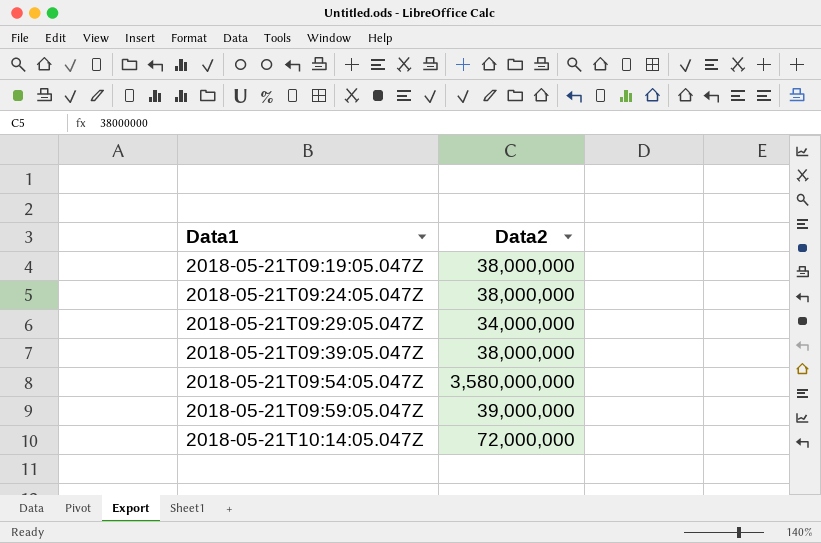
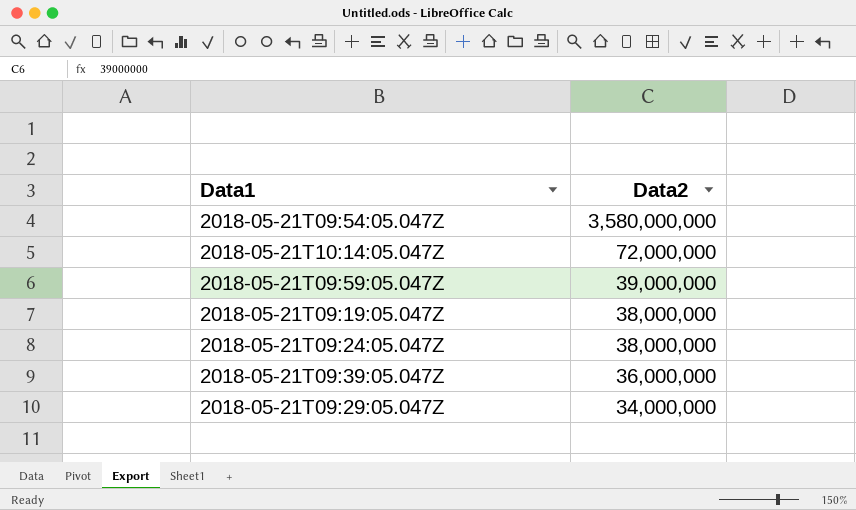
row order: Data1 ascending -> Data2 descending
2018-05-21T09:39:05.047Z | Data2: 38,000,000 -> 36,000,000

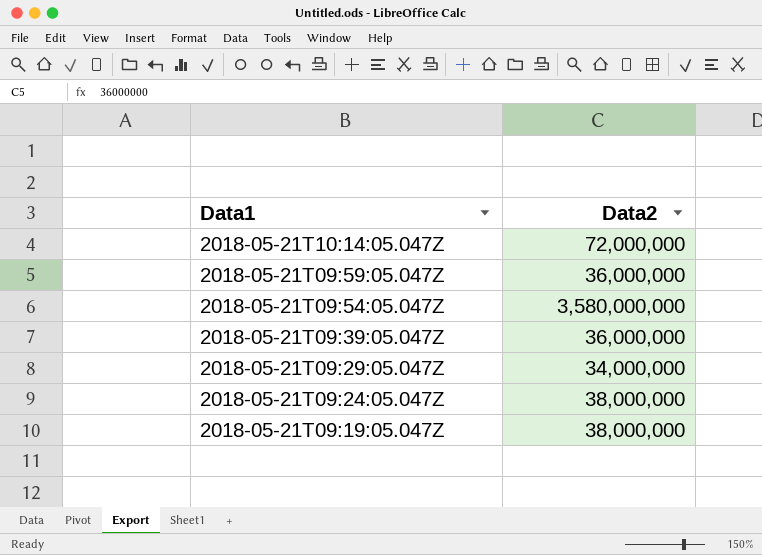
row order: Data2 descending -> Data1 descending
2018-05-21T09:59:05.047Z | Data2: 39,000,000 -> 36,000,000

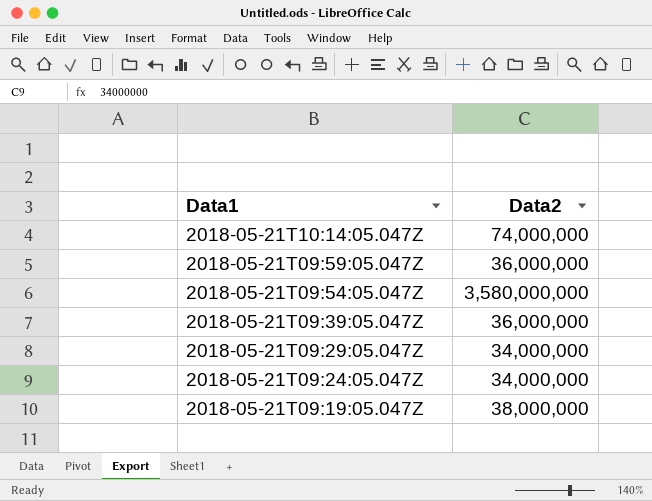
2018-05-21T10:14:05.047Z | Data2: 72,000,000 -> 74,000,000
2018-05-21T09:24:05.047Z | Data2: 38,000,000 -> 34,000,000

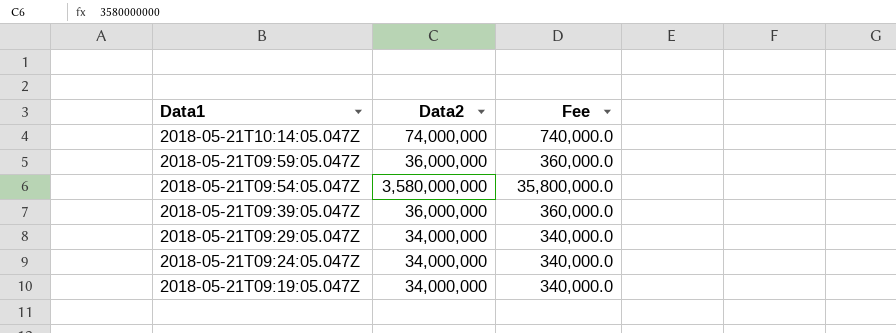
column Fee | formula: none -> [Data2] * 0.01
2018-05-21T09:19:05.047Z | Data2: 38,000,000 -> 34,000,000

